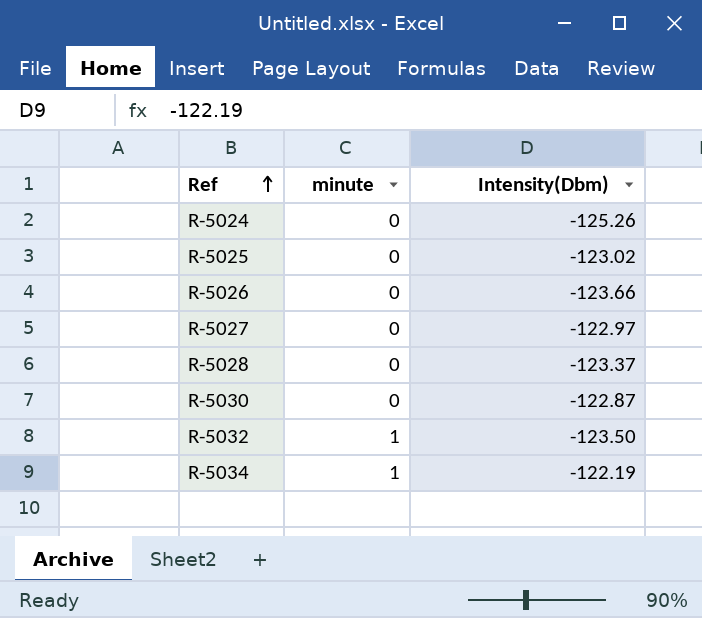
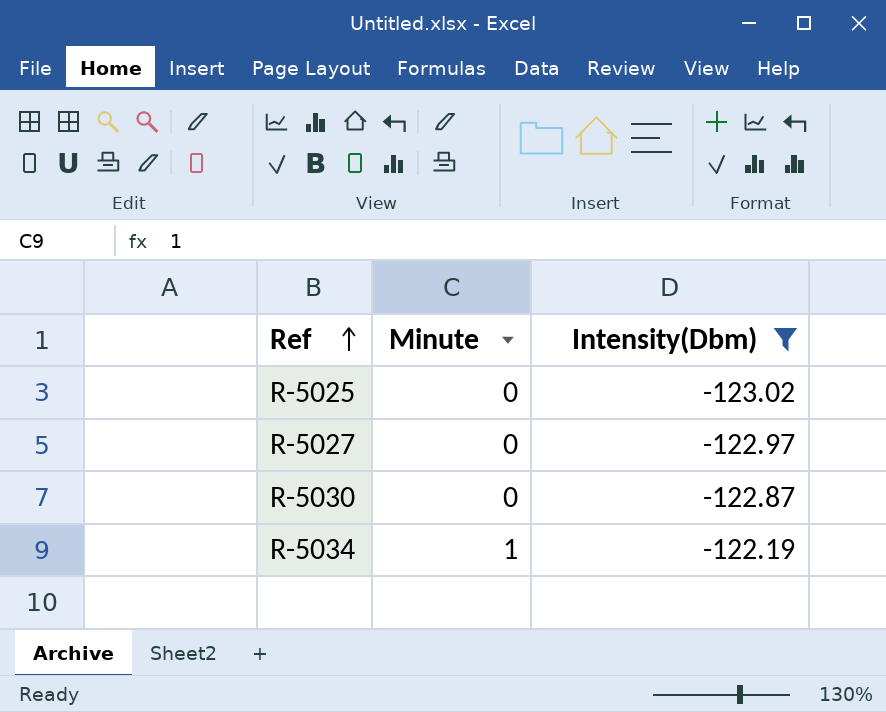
filter: none -> Intensity(Dbm) >= -123.02
column name: minute -> Minute

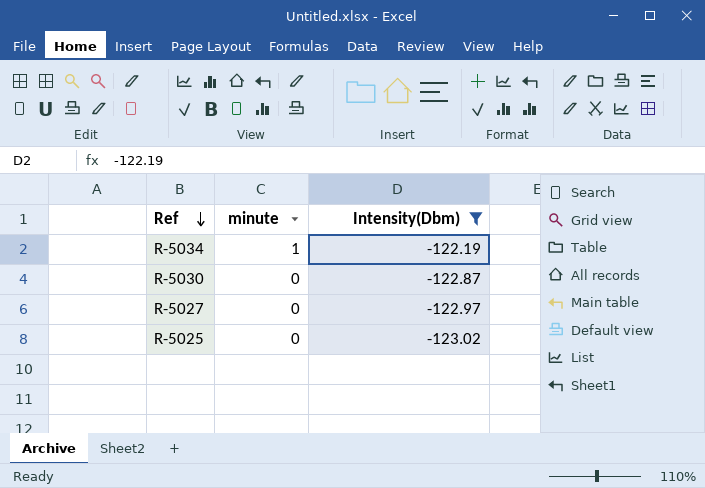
row order: Ref ascending -> Ref descending
column name: Minute -> minute

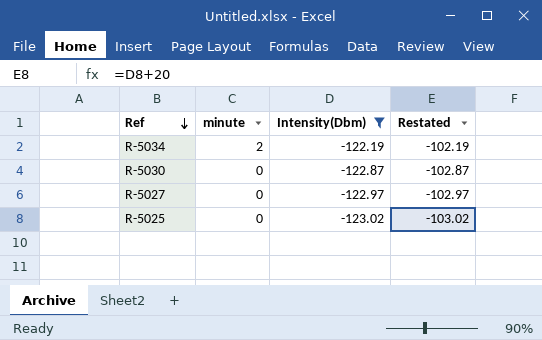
column Restated | formula: none -> [Intensity(Dbm)] + 20
R-5034 | minute: 1 -> 2

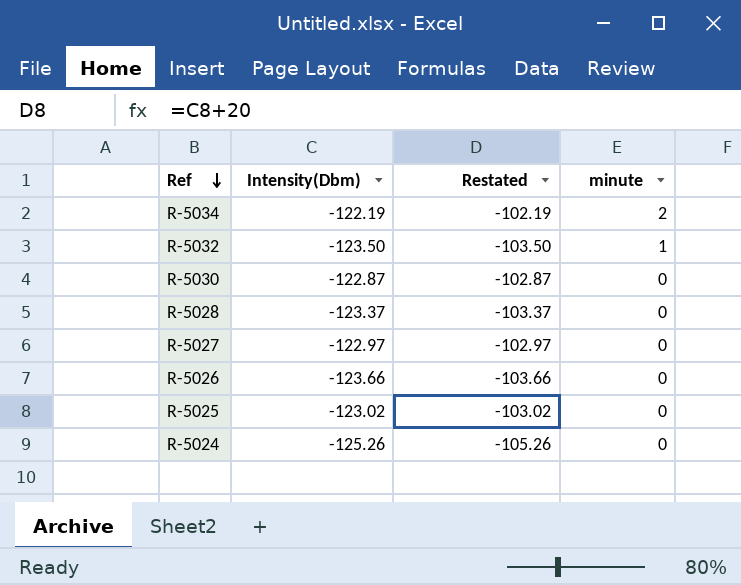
filter: Intensity(Dbm) >= -123.02 -> none
column minute | position: 2 -> 4

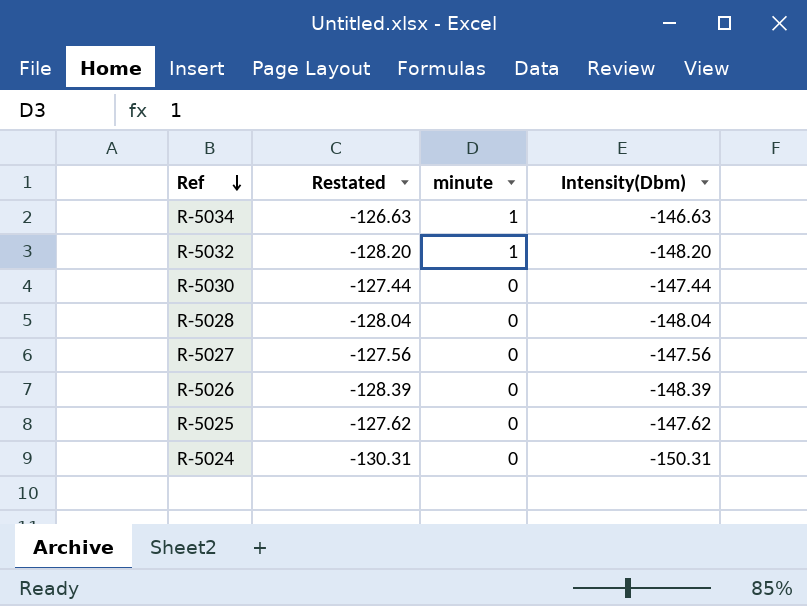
column Intensity(Dbm) | position: 2 -> 4
R-5034 | Restated: -102.19 -> -126.63
R-5034 | minute: 2 -> 1
R-5034 | Intensity(Dbm): -122.19 -> -146.63
R-5032 | Restated: -103.50 -> -128.20
R-5032 | Intensity(Dbm): -123.50 -> -148.20
R-5030 | Restated: -102.87 -> -127.44
R-5030 | Intensity(Dbm): -122.87 -> -147.44
R-5028 | Restated: -103.37 -> -128.04
R-5028 | Intensity(Dbm): -123.37 -> -148.04
R-5027 | Restated: -102.97 -> -127.56
R-5027 | Intensity(Dbm): -122.97 -> -147.56
R-5026 | Restated: -103.66 -> -128.39
R-5026 | Intensity(Dbm): -123.66 -> -148.39
R-5025 | Restated: -103.02 -> -127.62
R-5025 | Intensity(Dbm): -123.02 -> -147.62
R-5024 | Restated: -105.26 -> -130.31
R-5024 | Intensity(Dbm): -125.26 -> -150.31

